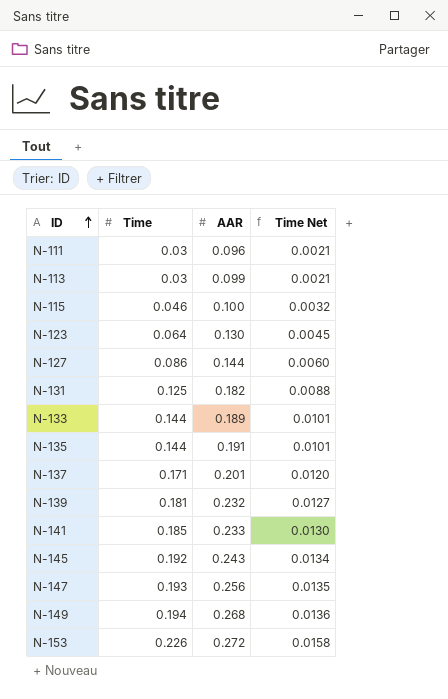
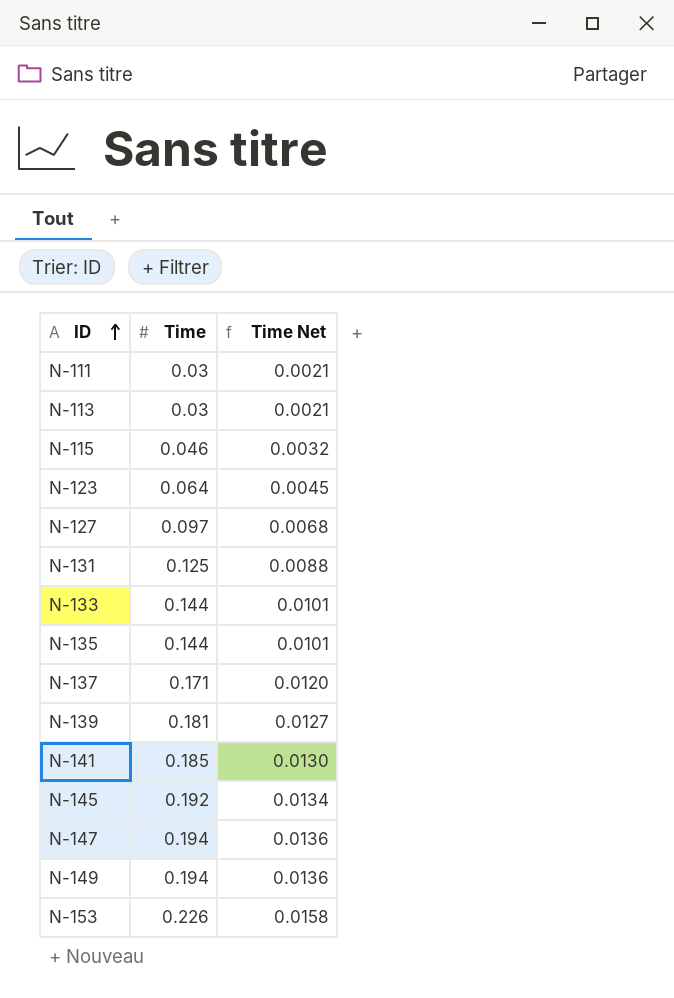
column AAR | position: 3 -> none
N-127 | Time: 0.086 -> 0.097
N-127 | Time Net: 0.0060 -> 0.0068
N-147 | Time: 0.193 -> 0.194
N-147 | Time Net: 0.0135 -> 0.0136

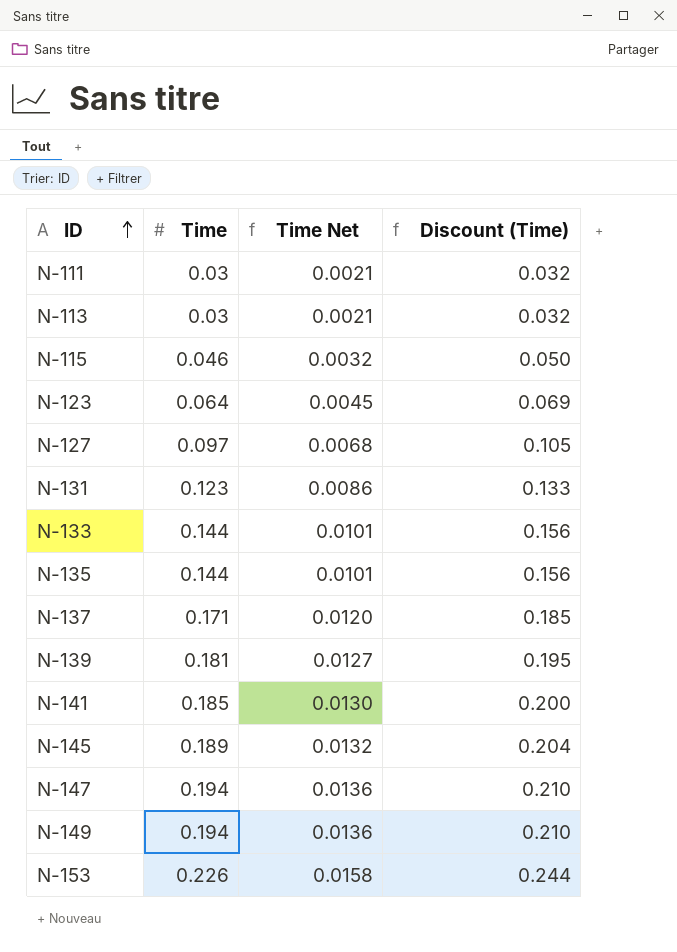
column Discount (Time) | formula: none -> [Time] * 1.08
N-131 | Time: 0.125 -> 0.123
N-131 | Time Net: 0.0088 -> 0.0086
N-145 | Time: 0.192 -> 0.189
N-145 | Time Net: 0.0134 -> 0.0132

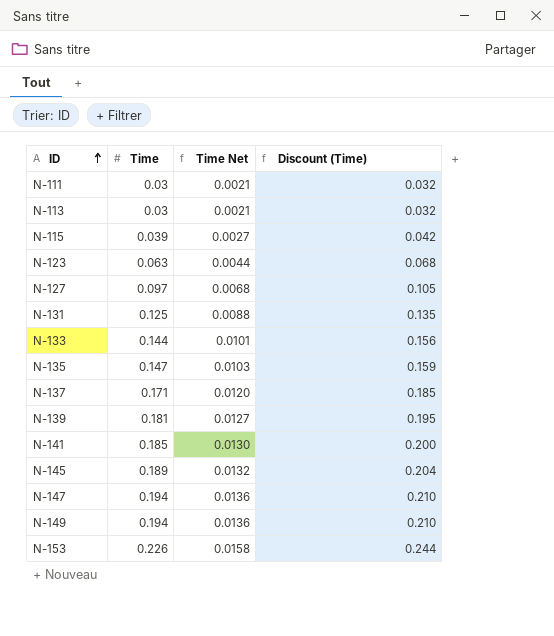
N-115 | Time: 0.046 -> 0.039
N-115 | Time Net: 0.0032 -> 0.0027
N-115 | Discount (Time): 0.050 -> 0.042
N-123 | Time: 0.064 -> 0.063
N-123 | Time Net: 0.0045 -> 0.0044
N-123 | Discount (Time): 0.069 -> 0.068
N-131 | Time: 0.123 -> 0.125
N-131 | Time Net: 0.0086 -> 0.0088
N-131 | Discount (Time): 0.133 -> 0.135
N-135 | Time: 0.144 -> 0.147
N-135 | Time Net: 0.0101 -> 0.0103
N-135 | Discount (Time): 0.156 -> 0.159

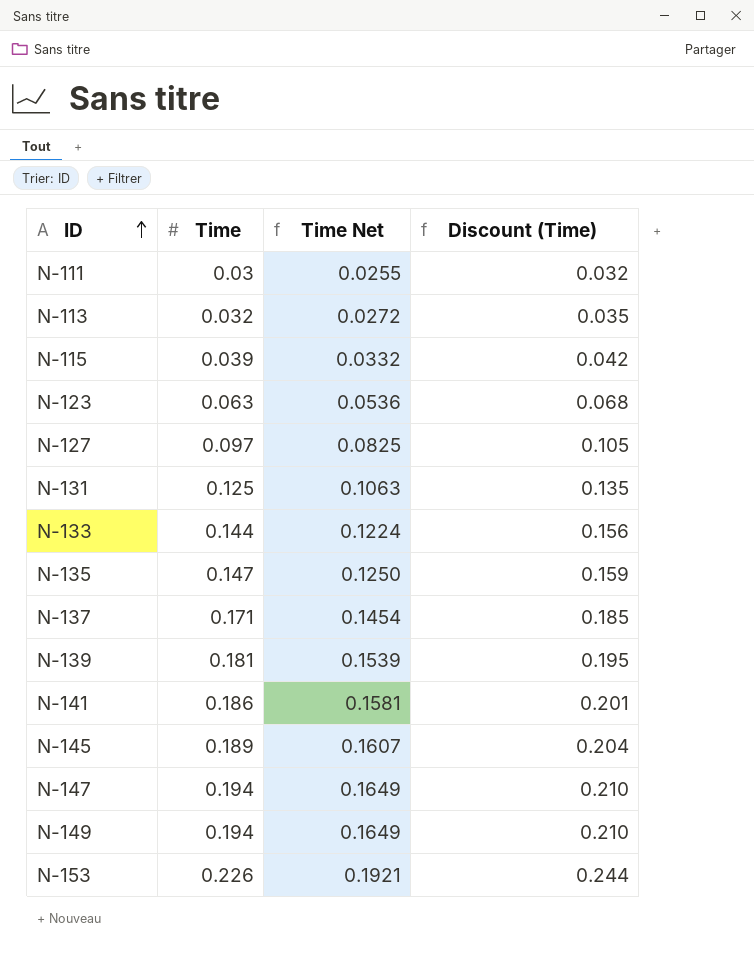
column Time Net | formula: [Time] * 0.07 -> [Time] * 0.85
N-113 | Time: 0.03 -> 0.032
N-113 | Discount (Time): 0.032 -> 0.035
N-141 | Time: 0.185 -> 0.186
N-141 | Discount (Time): 0.200 -> 0.201

